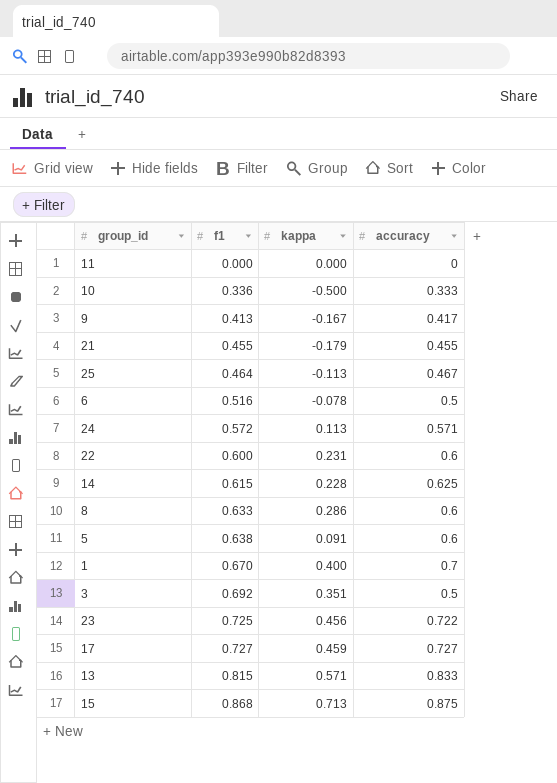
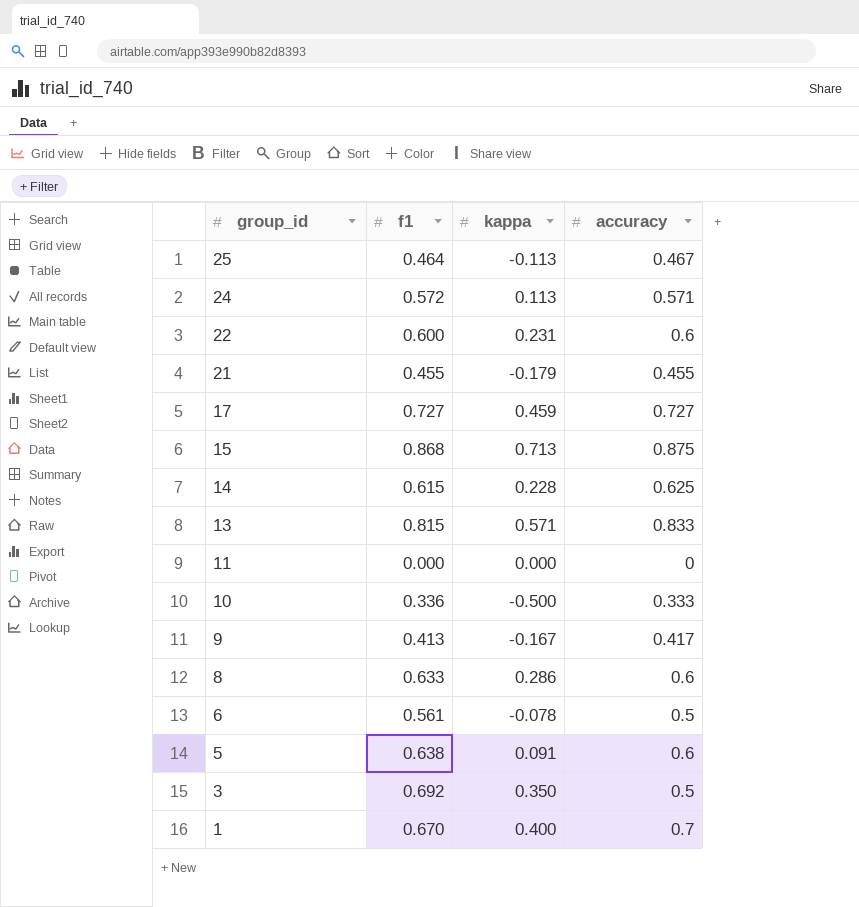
row order: f1 ascending -> group_id descending
row 23: 0.725 | 0.456 | 0.722 -> none
6 | f1: 0.516 -> 0.561
3 | kappa: 0.351 -> 0.350

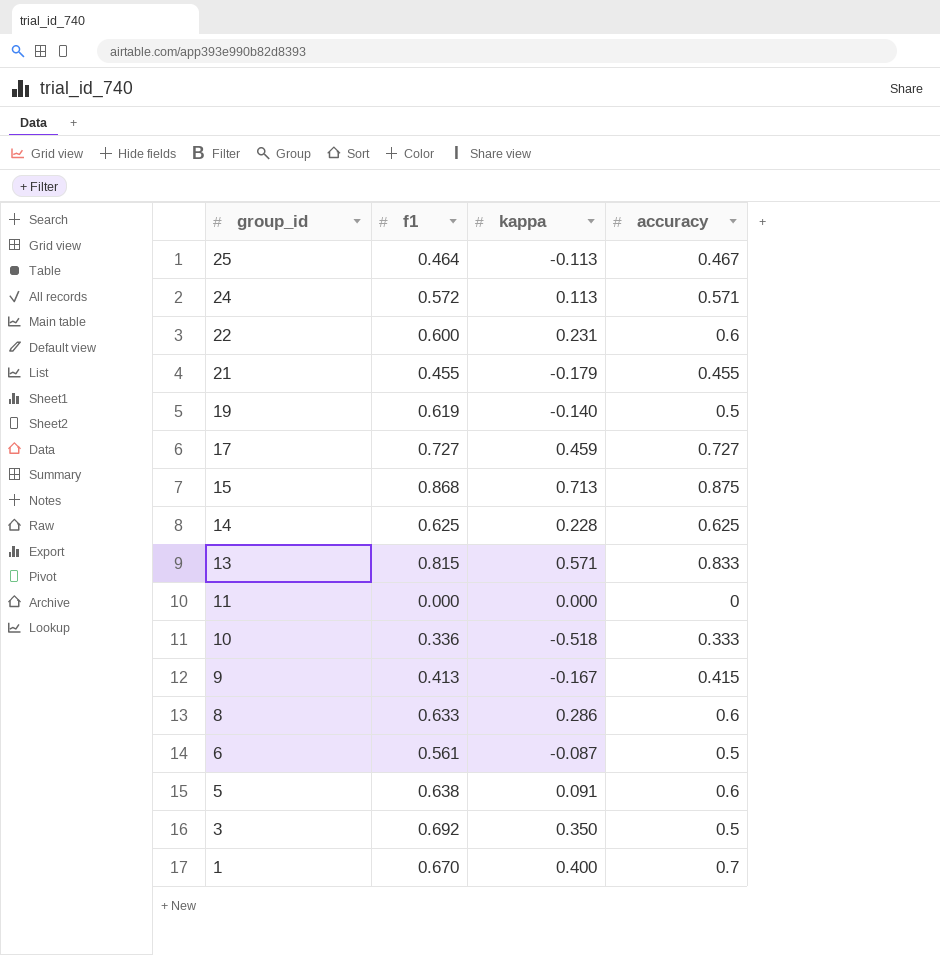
row 19: none -> 0.619 | -0.140 | 0.5
14 | f1: 0.615 -> 0.625
10 | kappa: -0.500 -> -0.518
9 | accuracy: 0.417 -> 0.415
6 | kappa: -0.078 -> -0.087

